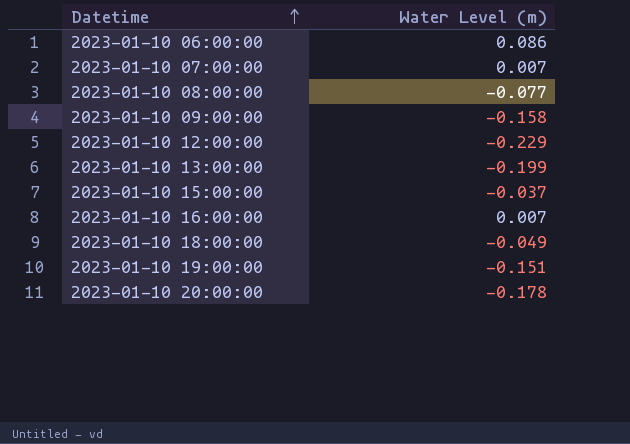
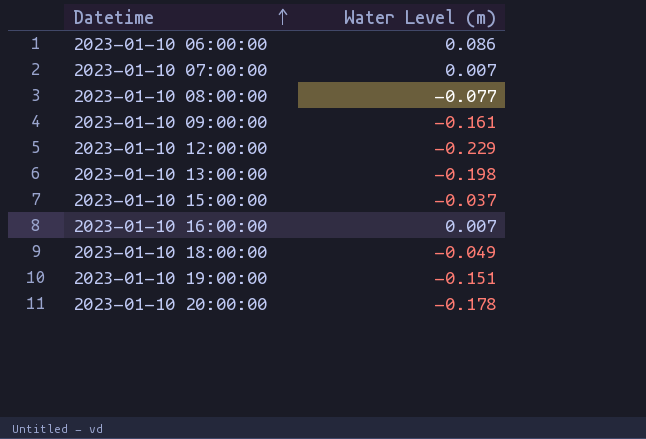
2023-01-10 09:00:00 | Water Level (m): -0.158 -> -0.161
2023-01-10 13:00:00 | Water Level (m): -0.199 -> -0.198

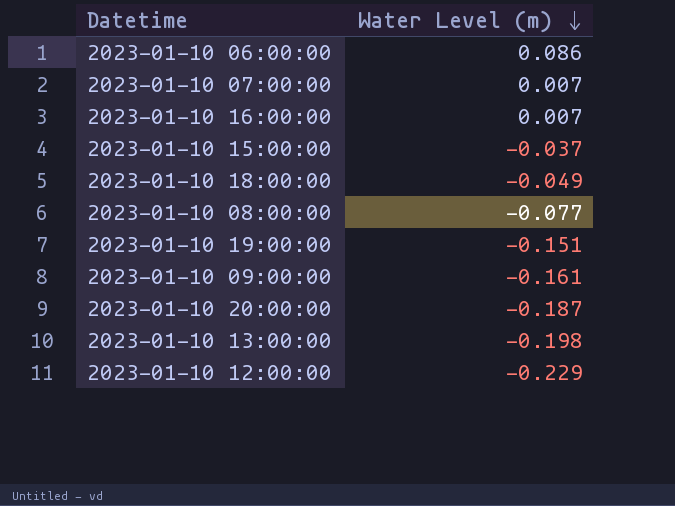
row order: Datetime ascending -> Water Level (m) descending
2023-01-10 20:00:00 | Water Level (m): -0.178 -> -0.187

